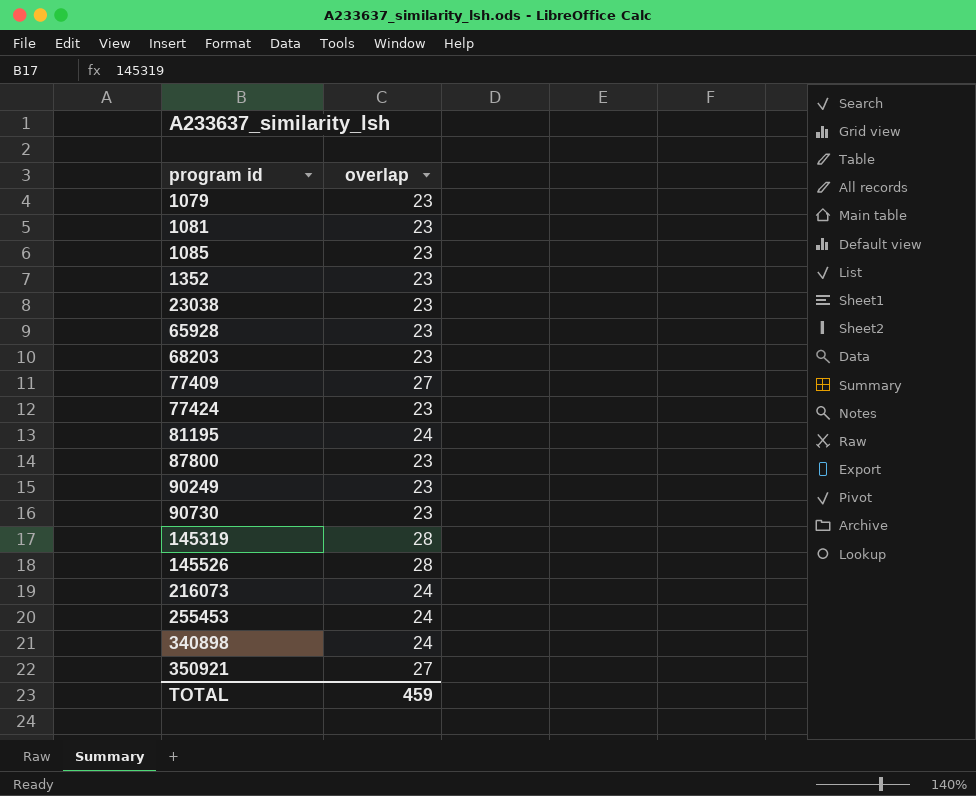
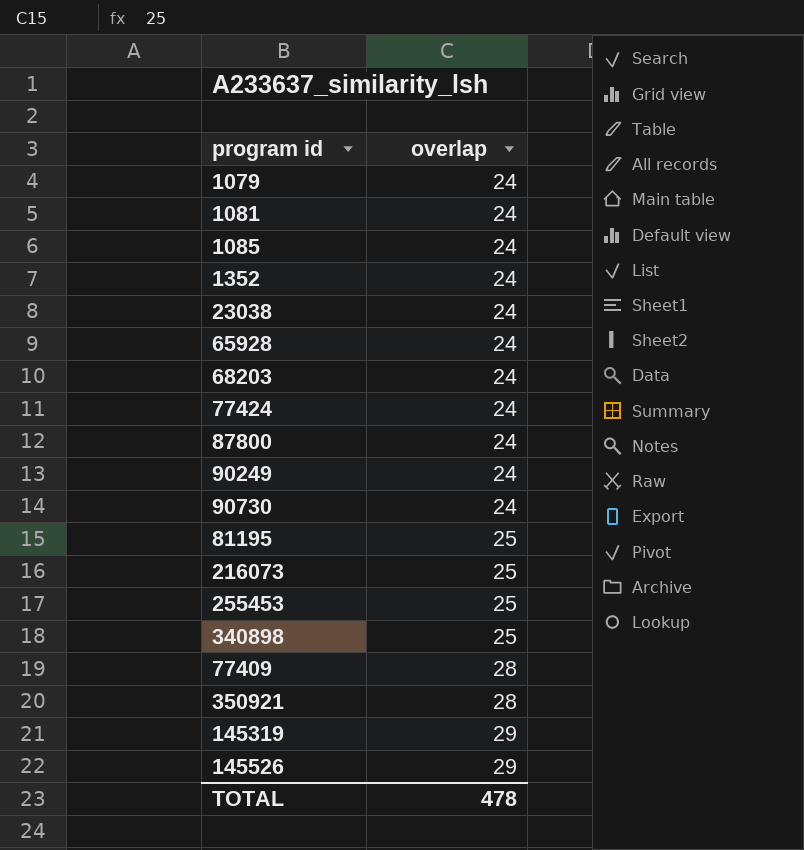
row order: program id ascending -> overlap ascending
1079 | overlap: 23 -> 24
1081 | overlap: 23 -> 24
1085 | overlap: 23 -> 24
1352 | overlap: 23 -> 24
23038 | overlap: 23 -> 24
65928 | overlap: 23 -> 24
68203 | overlap: 23 -> 24
77424 | overlap: 23 -> 24
87800 | overlap: 23 -> 24
90249 | overlap: 23 -> 24
90730 | overlap: 23 -> 24
81195 | overlap: 24 -> 25
216073 | overlap: 24 -> 25
255453 | overlap: 24 -> 25
340898 | overlap: 24 -> 25
77409 | overlap: 27 -> 28
350921 | overlap: 27 -> 28
145319 | overlap: 28 -> 29
145526 | overlap: 28 -> 29
TOTAL | overlap: 459 -> 478

